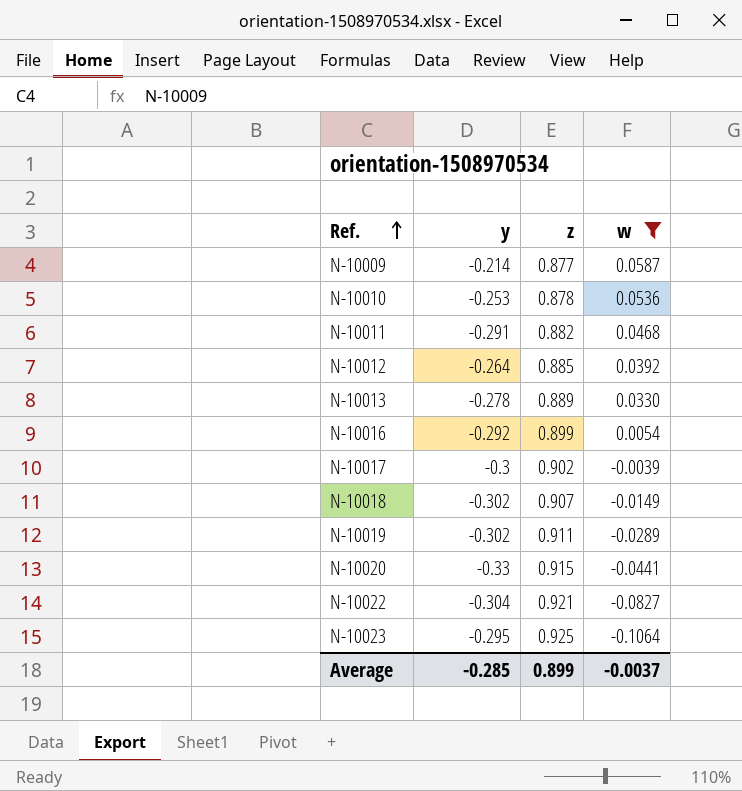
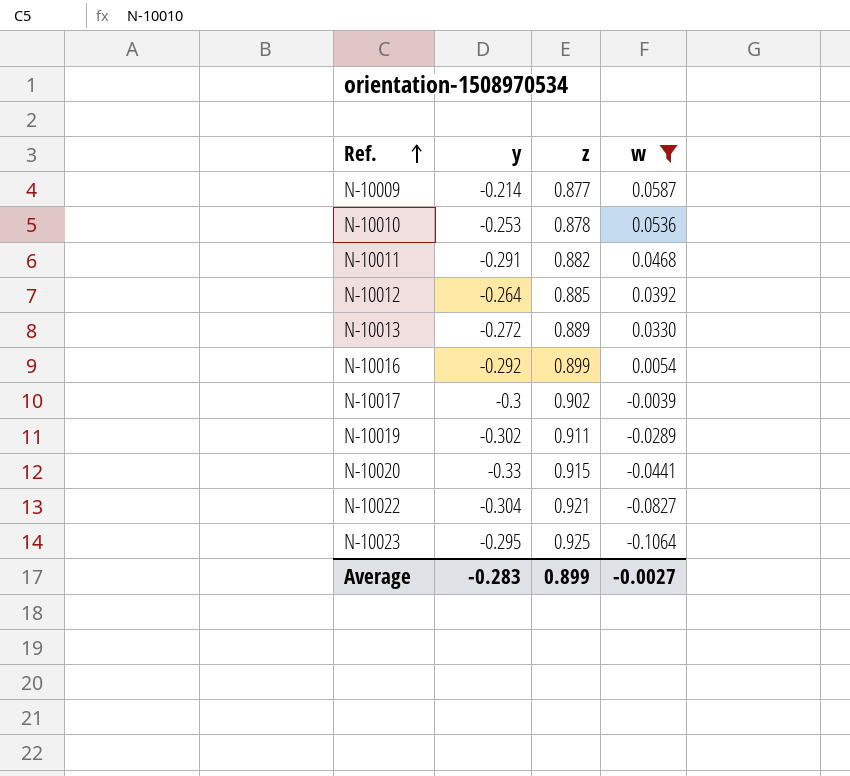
row N-10018: -0.302 | 0.907 | -0.0149 -> none
N-10013 | y: -0.278 -> -0.272
Average | y: -0.285 -> -0.283
Average | w: -0.0037 -> -0.0027

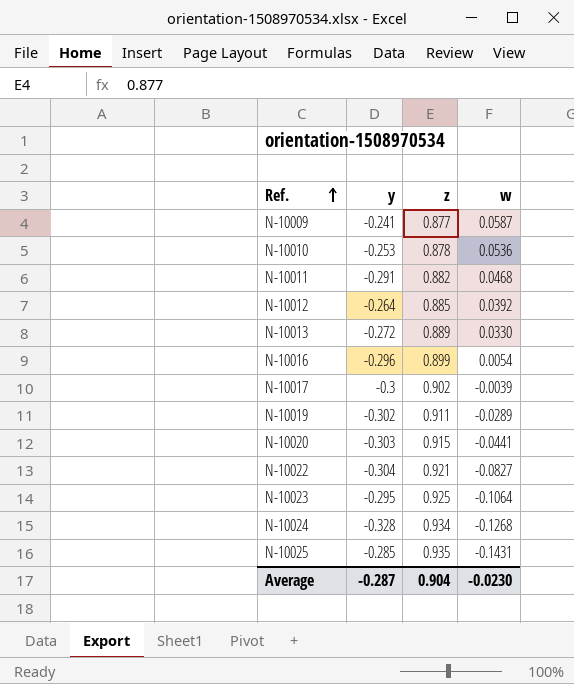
filter: w >= -0.1064 -> none
N-10009 | y: -0.214 -> -0.241
N-10016 | y: -0.292 -> -0.296
N-10020 | y: -0.33 -> -0.303
Average | y: -0.283 -> -0.287
Average | z: 0.899 -> 0.904
Average | w: -0.0027 -> -0.0230

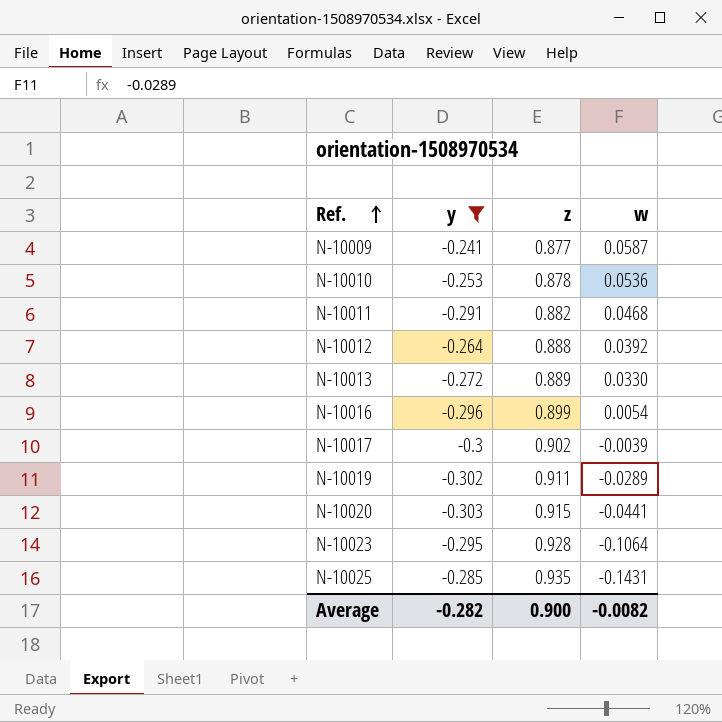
filter: none -> y >= -0.303
N-10012 | z: 0.885 -> 0.888
N-10023 | z: 0.925 -> 0.928
Average | y: -0.287 -> -0.282
Average | z: 0.904 -> 0.900
Average | w: -0.0230 -> -0.0082

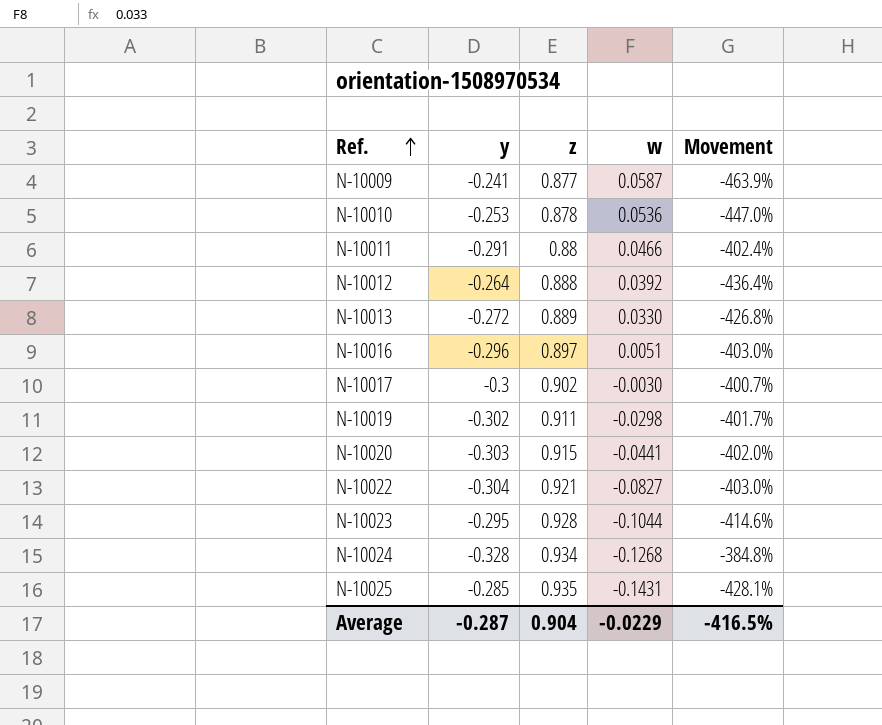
filter: y >= -0.303 -> none
column Movement | formula: none -> ([z] - [y]) / [y]
N-10011 | z: 0.882 -> 0.88
N-10011 | w: 0.0468 -> 0.0466
N-10016 | z: 0.899 -> 0.897
N-10016 | w: 0.0054 -> 0.0051
N-10017 | w: -0.0039 -> -0.0030
N-10019 | w: -0.0289 -> -0.0298
N-10023 | w: -0.1064 -> -0.1044
Average | y: -0.282 -> -0.287
Average | z: 0.900 -> 0.904
Average | w: -0.0082 -> -0.0229

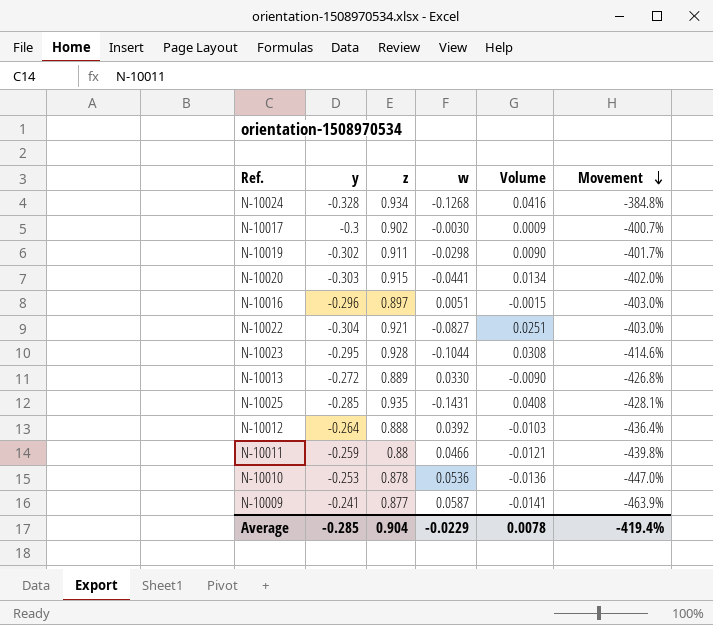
row order: Ref. ascending -> Movement descending
column Volume | formula: none -> [y] * [w]
N-10011 | y: -0.291 -> -0.259
N-10011 | Movement: -402.4% -> -439.8%
Average | y: -0.287 -> -0.285
Average | Movement: -416.5% -> -419.4%

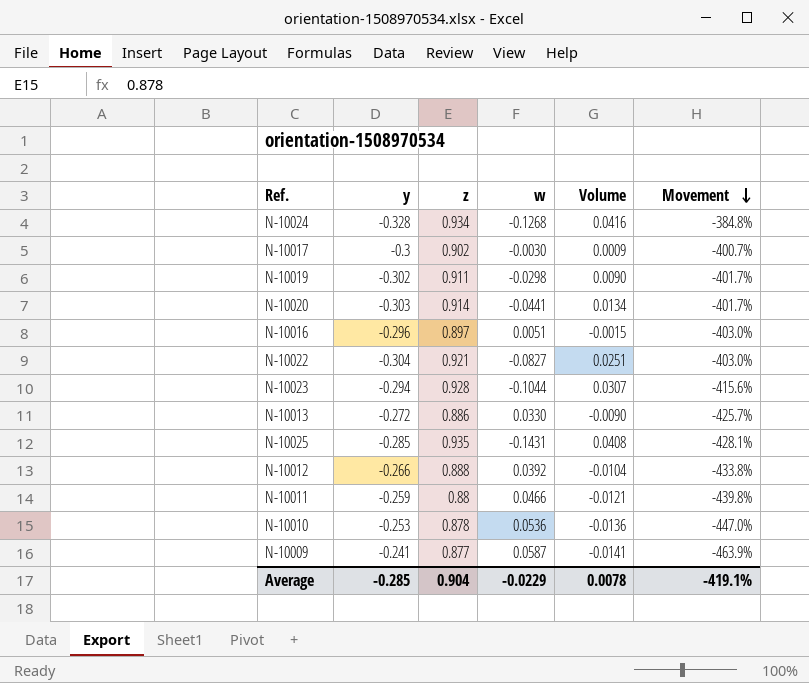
N-10020 | z: 0.915 -> 0.914
N-10020 | Movement: -402.0% -> -401.7%
N-10023 | y: -0.295 -> -0.294
N-10023 | Volume: 0.0308 -> 0.0307
N-10023 | Movement: -414.6% -> -415.6%
N-10013 | z: 0.889 -> 0.886
N-10013 | Movement: -426.8% -> -425.7%
N-10012 | y: -0.264 -> -0.266
N-10012 | Volume: -0.0103 -> -0.0104
N-10012 | Movement: -436.4% -> -433.8%
Average | Movement: -419.4% -> -419.1%

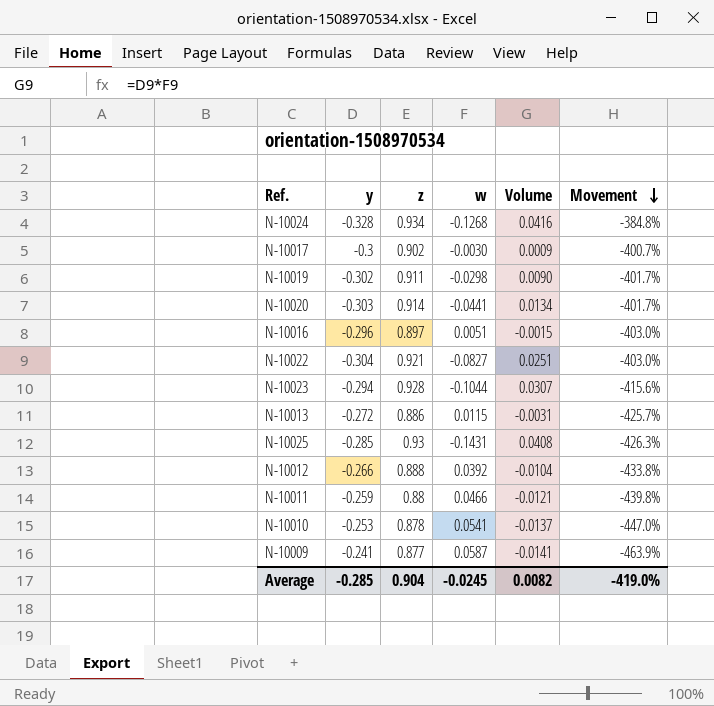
N-10013 | w: 0.0330 -> 0.0115
N-10013 | Volume: -0.0090 -> -0.0031
N-10025 | z: 0.935 -> 0.93
N-10025 | Movement: -428.1% -> -426.3%
N-10010 | w: 0.0536 -> 0.0541
N-10010 | Volume: -0.0136 -> -0.0137
Average | w: -0.0229 -> -0.0245
Average | Volume: 0.0078 -> 0.0082
Average | Movement: -419.1% -> -419.0%

